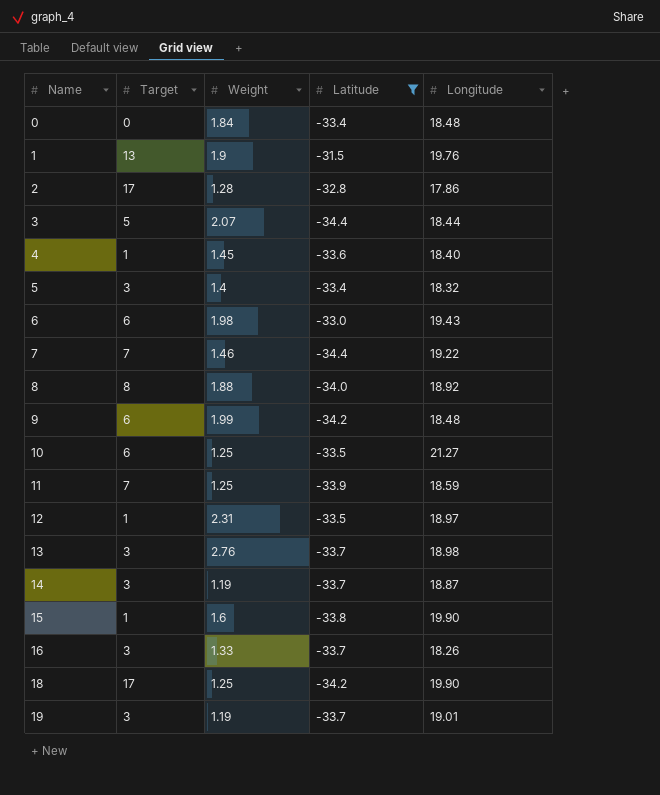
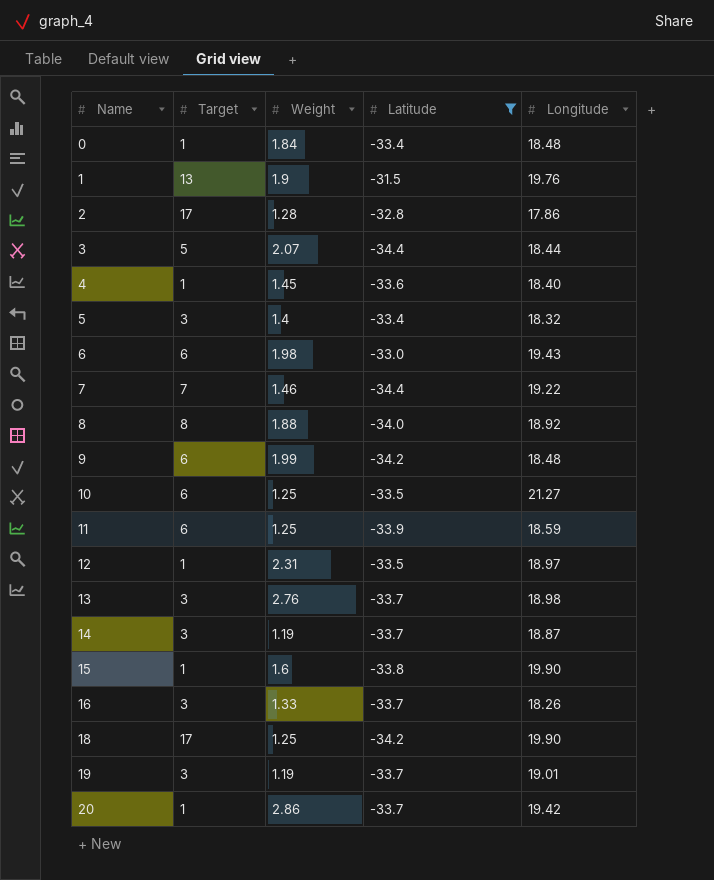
0 | Target: 0 -> 1
11 | Target: 7 -> 6
row 20: none -> 1 | 2.86 | -33.7 | 19.42

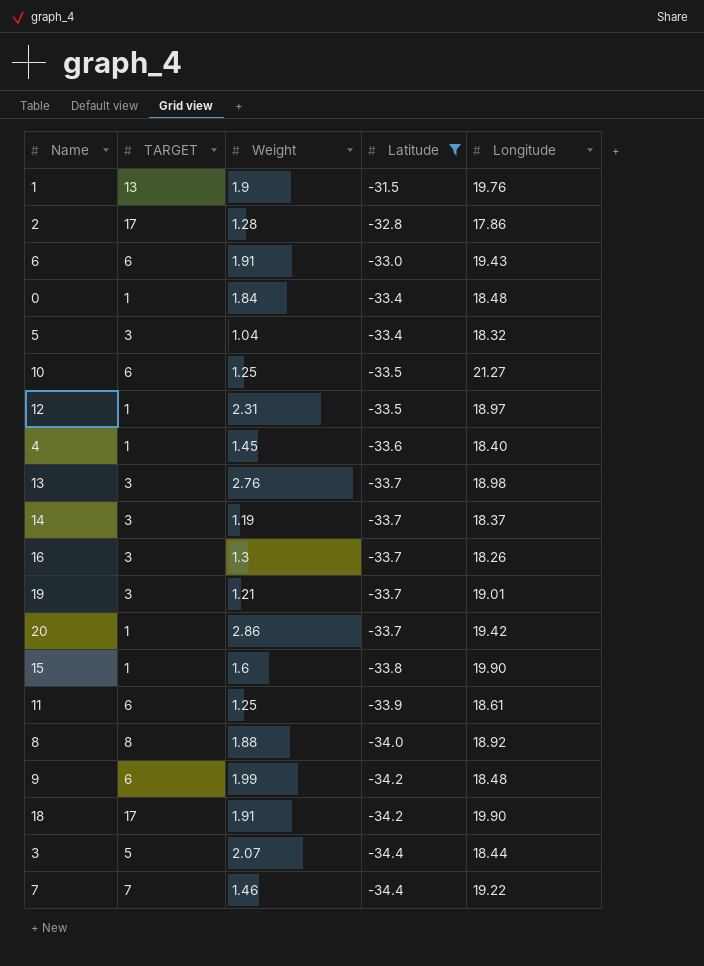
row order: Name ascending -> Latitude descending
column name: Target -> TARGET
6 | Weight: 1.98 -> 1.91
5 | Weight: 1.4 -> 1.04
14 | Longitude: 18.87 -> 18.37
16 | Weight: 1.33 -> 1.3
19 | Weight: 1.19 -> 1.21
11 | Longitude: 18.59 -> 18.61
18 | Weight: 1.25 -> 1.91

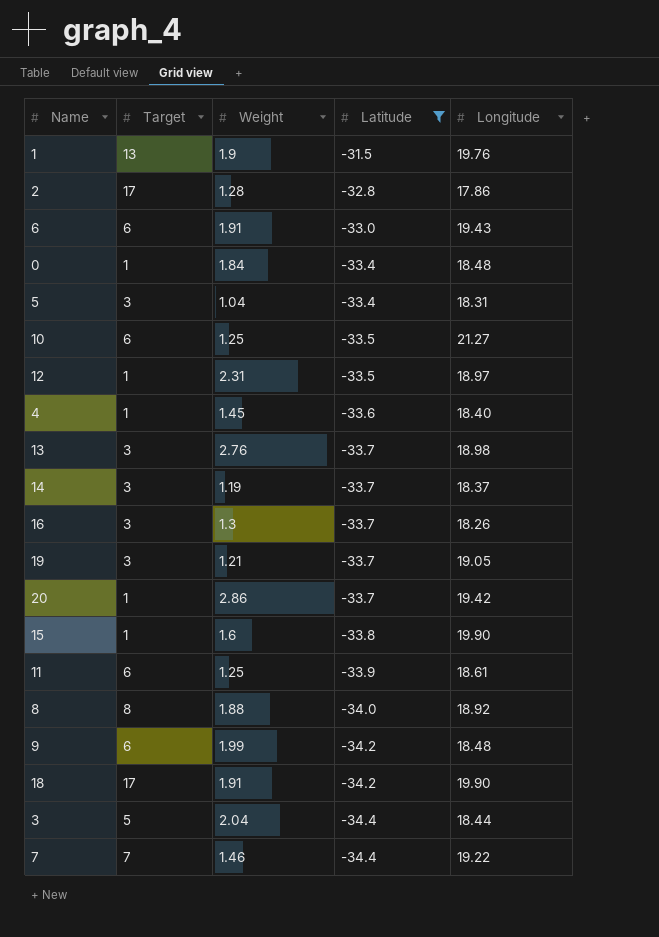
column name: TARGET -> Target
5 | Longitude: 18.32 -> 18.31
19 | Longitude: 19.01 -> 19.05
3 | Weight: 2.07 -> 2.04

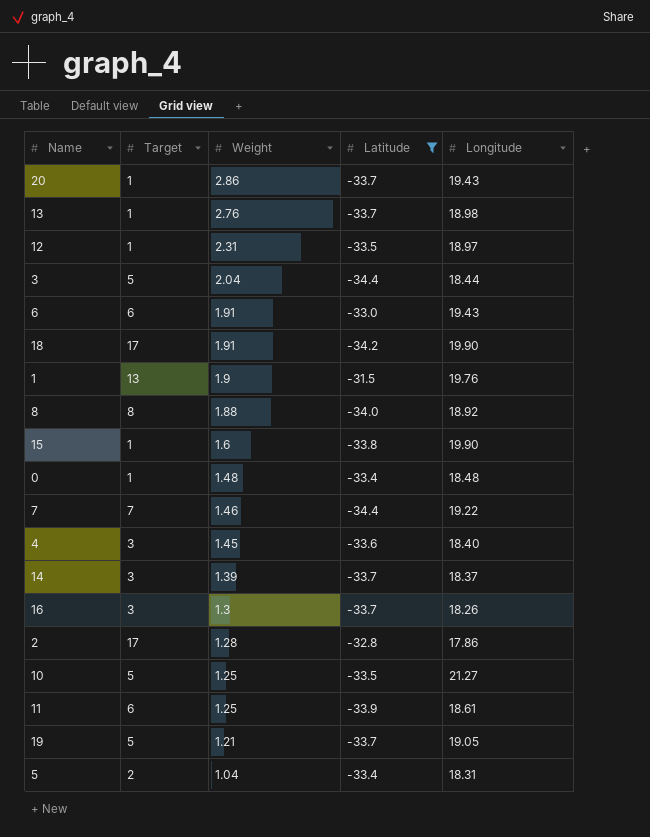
row order: Latitude descending -> Weight descending
row 9: 6 | 1.99 | -34.2 | 18.48 -> none
20 | Longitude: 19.42 -> 19.43
13 | Target: 3 -> 1
0 | Weight: 1.84 -> 1.48
4 | Target: 1 -> 3
14 | Weight: 1.19 -> 1.39
10 | Target: 6 -> 5
19 | Target: 3 -> 5
5 | Target: 3 -> 2

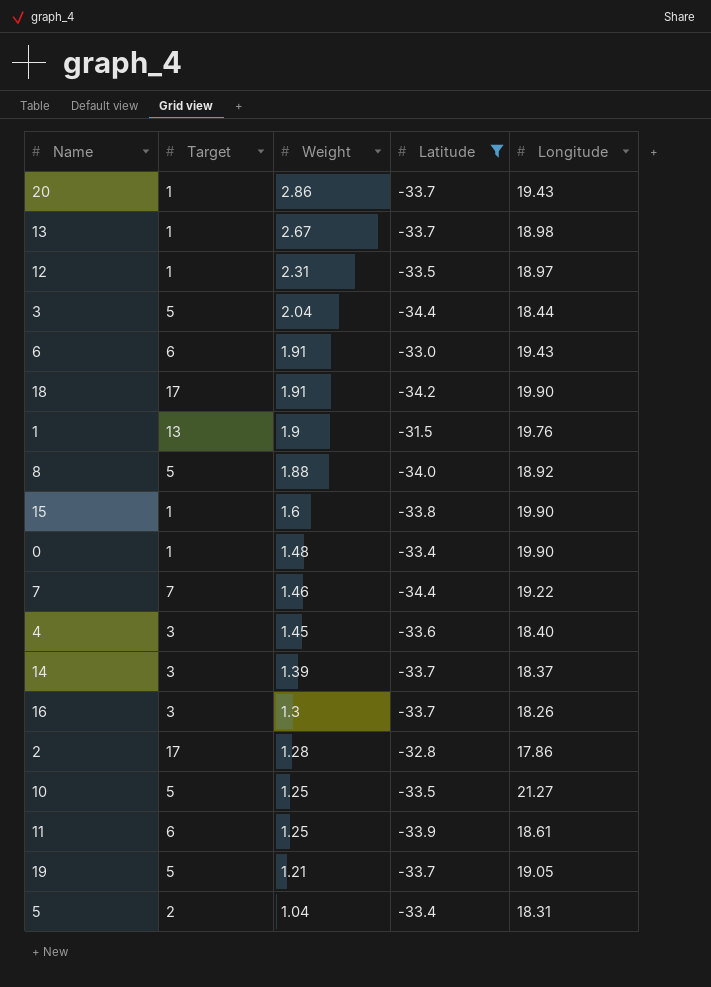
13 | Weight: 2.76 -> 2.67
8 | Target: 8 -> 5
0 | Longitude: 18.48 -> 19.90

